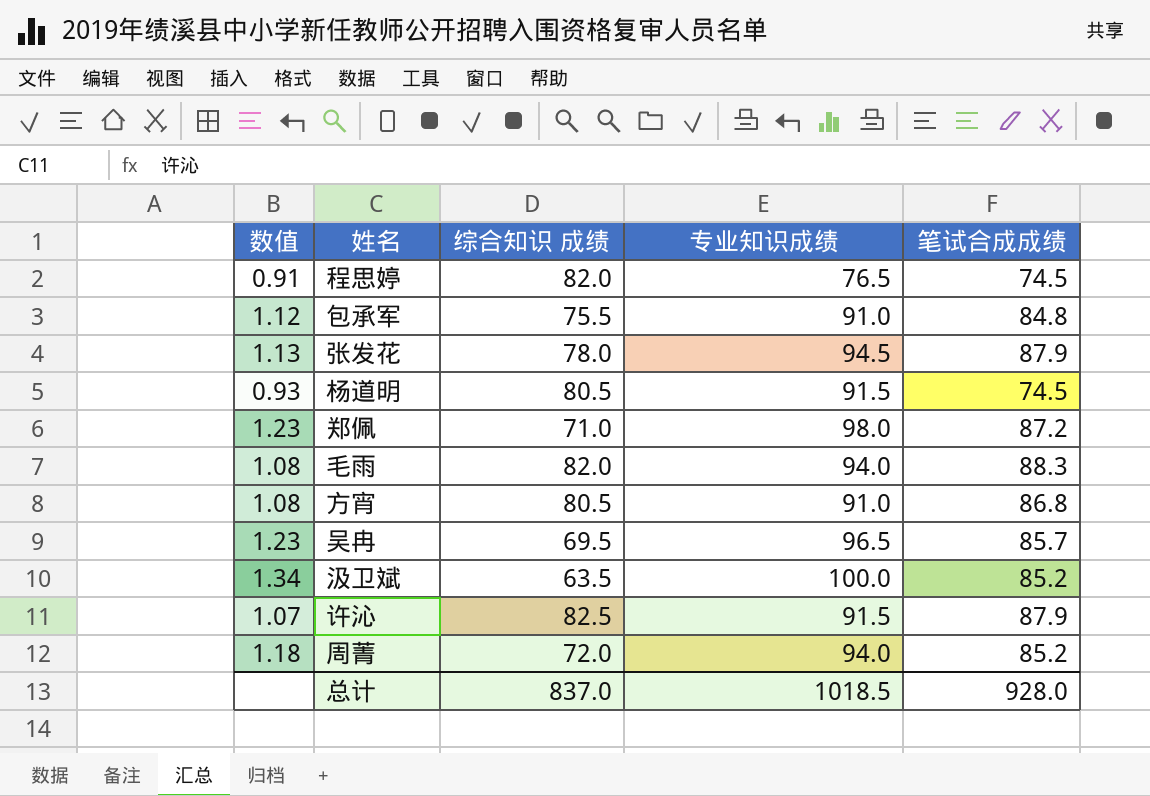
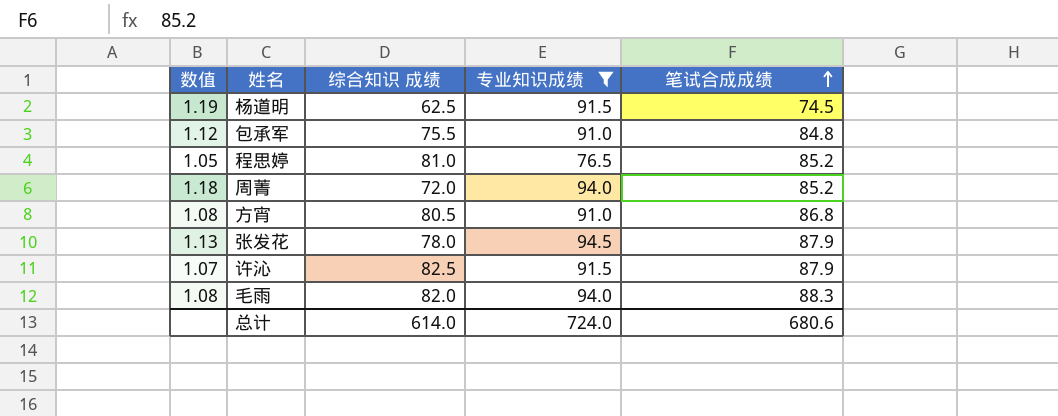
filter: none -> 专业知识成绩 <= 94.5
row order: none -> 笔试合成成绩 ascending
杨道明 | 数值: 0.93 -> 1.19
杨道明 | 综合知识 成绩: 80.5 -> 62.5
程思婷 | 数值: 0.91 -> 1.05
程思婷 | 综合知识 成绩: 82.0 -> 81.0
程思婷 | 笔试合成成绩: 74.5 -> 85.2
总计 | 综合知识 成绩: 837.0 -> 614.0
总计 | 专业知识成绩: 1018.5 -> 724.0
总计 | 笔试合成成绩: 928.0 -> 680.6

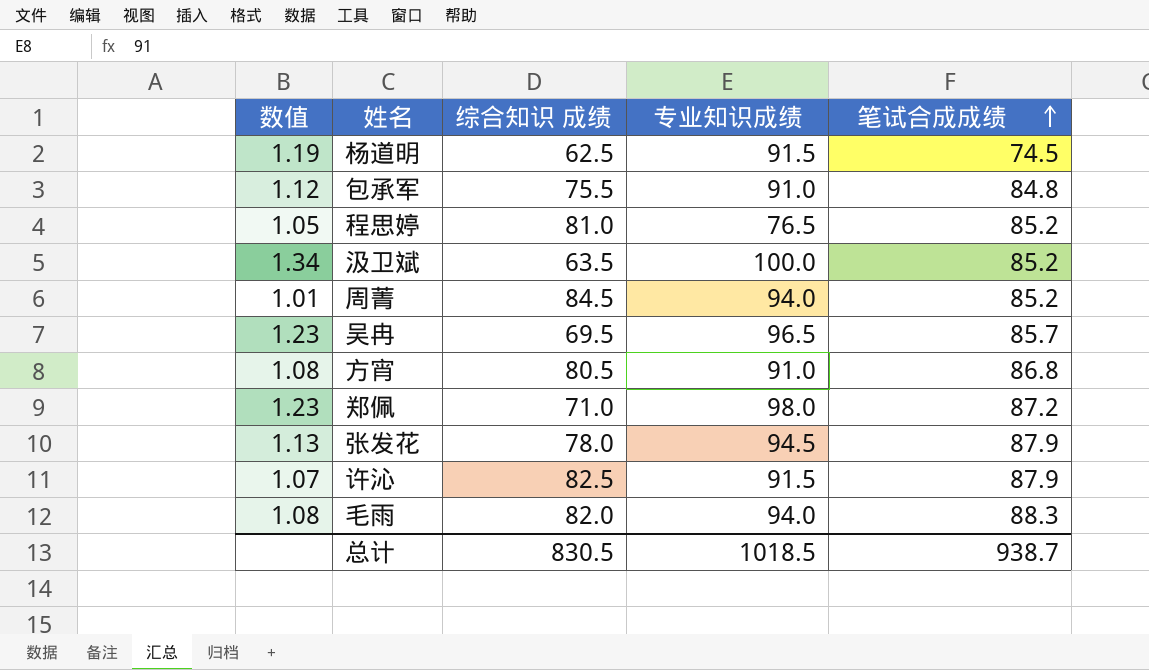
filter: 专业知识成绩 <= 94.5 -> none
周菁 | 数值: 1.18 -> 1.01
周菁 | 综合知识 成绩: 72.0 -> 84.5
总计 | 综合知识 成绩: 614.0 -> 830.5
总计 | 专业知识成绩: 724.0 -> 1018.5
总计 | 笔试合成成绩: 680.6 -> 938.7

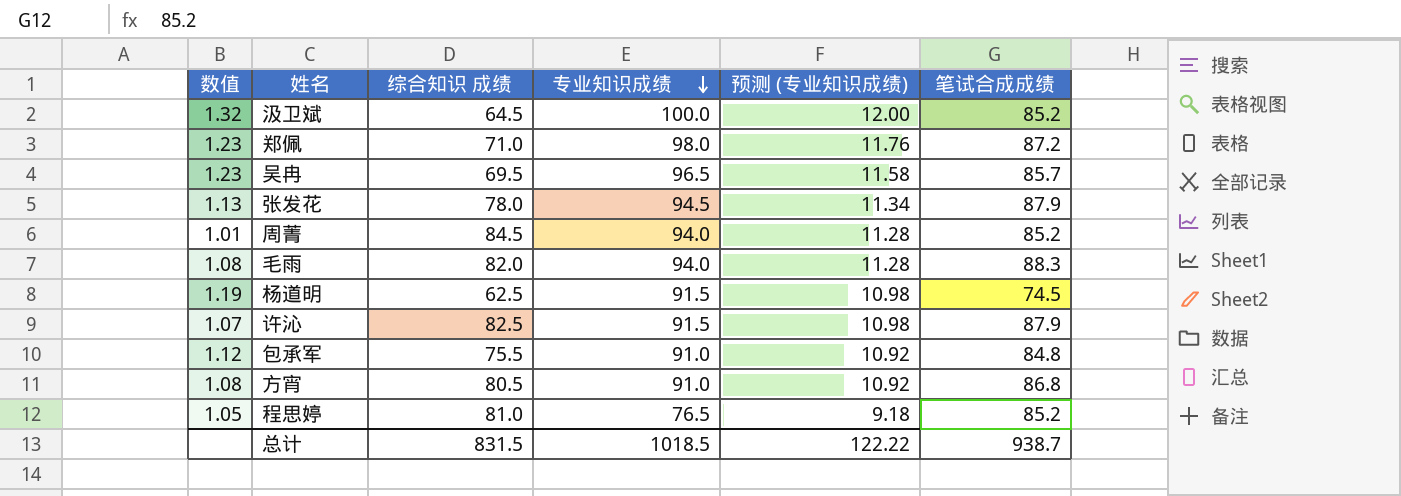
row order: 笔试合成成绩 ascending -> 专业知识成绩 descending
column 预测 (专业知识成绩) | formula: none -> [专业知识成绩] * 0.12
汲卫斌 | 数值: 1.34 -> 1.32
汲卫斌 | 综合知识 成绩: 63.5 -> 64.5
总计 | 综合知识 成绩: 830.5 -> 831.5

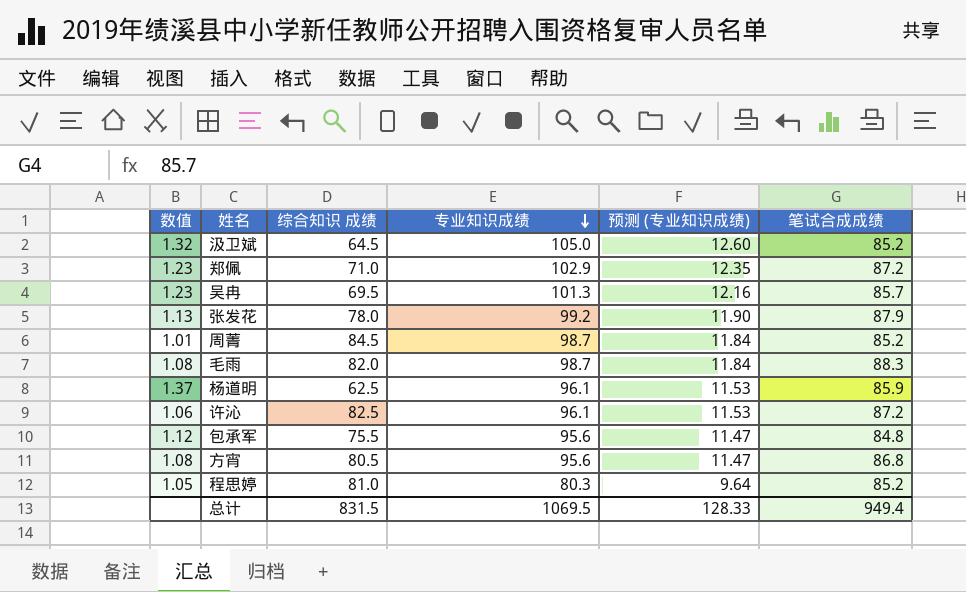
汲卫斌 | 专业知识成绩: 100.0 -> 105.0
汲卫斌 | 预测 (专业知识成绩): 12.00 -> 12.60
郑佩 | 专业知识成绩: 98.0 -> 102.9
郑佩 | 预测 (专业知识成绩): 11.76 -> 12.35
吴冉 | 专业知识成绩: 96.5 -> 101.3
吴冉 | 预测 (专业知识成绩): 11.58 -> 12.16
张发花 | 专业知识成绩: 94.5 -> 99.2
张发花 | 预测 (专业知识成绩): 11.34 -> 11.90
周菁 | 专业知识成绩: 94.0 -> 98.7
周菁 | 预测 (专业知识成绩): 11.28 -> 11.84
毛雨 | 专业知识成绩: 94.0 -> 98.7
毛雨 | 预测 (专业知识成绩): 11.28 -> 11.84
杨道明 | 数值: 1.19 -> 1.37
杨道明 | 专业知识成绩: 91.5 -> 96.1
杨道明 | 预测 (专业知识成绩): 10.98 -> 11.53
杨道明 | 笔试合成成绩: 74.5 -> 85.9
许沁 | 数值: 1.07 -> 1.06
许沁 | 专业知识成绩: 91.5 -> 96.1
许沁 | 预测 (专业知识成绩): 10.98 -> 11.53
许沁 | 笔试合成成绩: 87.9 -> 87.2
包承军 | 专业知识成绩: 91.0 -> 95.6
包承军 | 预测 (专业知识成绩): 10.92 -> 11.47
方宵 | 专业知识成绩: 91.0 -> 95.6
方宵 | 预测 (专业知识成绩): 10.92 -> 11.47
程思婷 | 专业知识成绩: 76.5 -> 80.3
程思婷 | 预测 (专业知识成绩): 9.18 -> 9.64
总计 | 专业知识成绩: 1018.5 -> 1069.5
总计 | 预测 (专业知识成绩): 122.22 -> 128.33
总计 | 笔试合成成绩: 938.7 -> 949.4

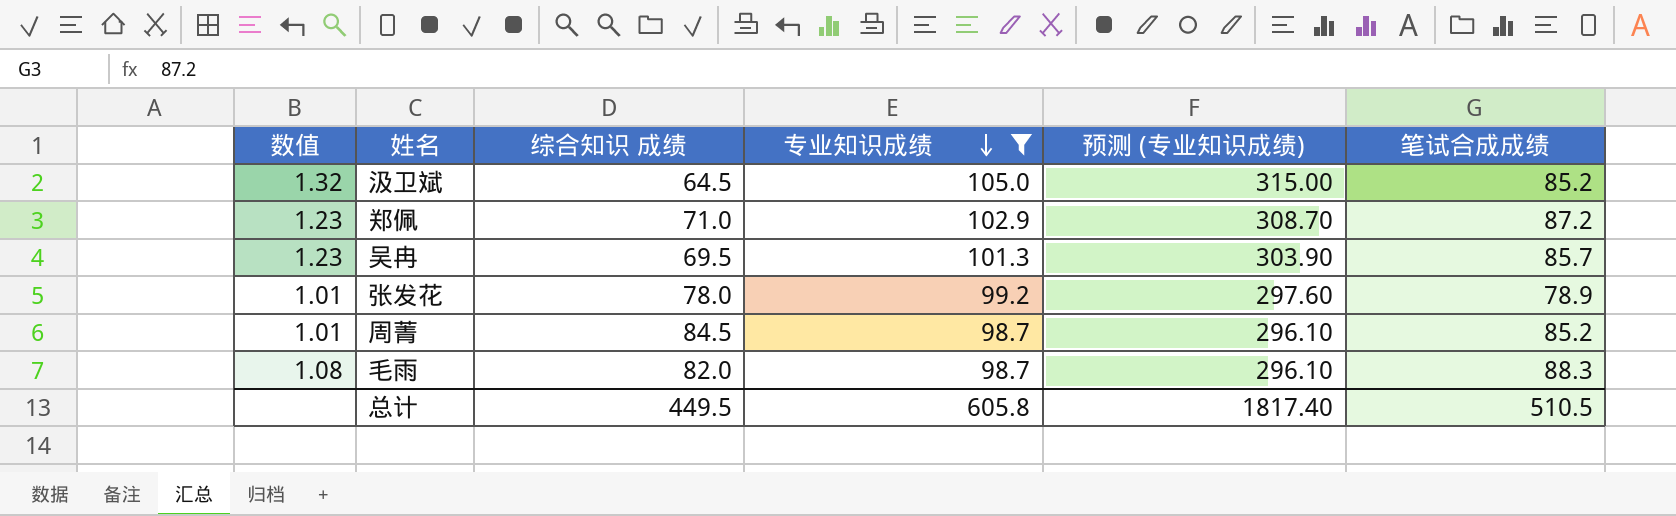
filter: none -> 专业知识成绩 >= 98.7
column 预测 (专业知识成绩) | formula: [专业知识成绩] * 0.12 -> [专业知识成绩] * 3
张发花 | 数值: 1.13 -> 1.01
张发花 | 笔试合成成绩: 87.9 -> 78.9
总计 | 综合知识 成绩: 831.5 -> 449.5
总计 | 专业知识成绩: 1069.5 -> 605.8
总计 | 预测 (专业知识成绩): 128.33 -> 1817.40
总计 | 笔试合成成绩: 949.4 -> 510.5

